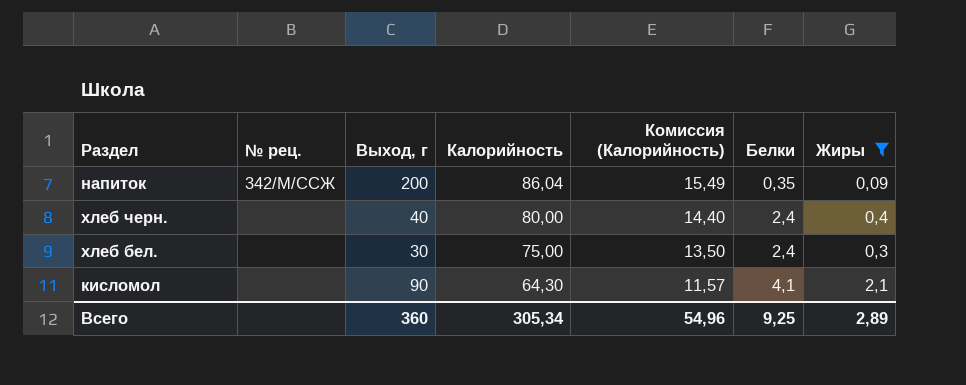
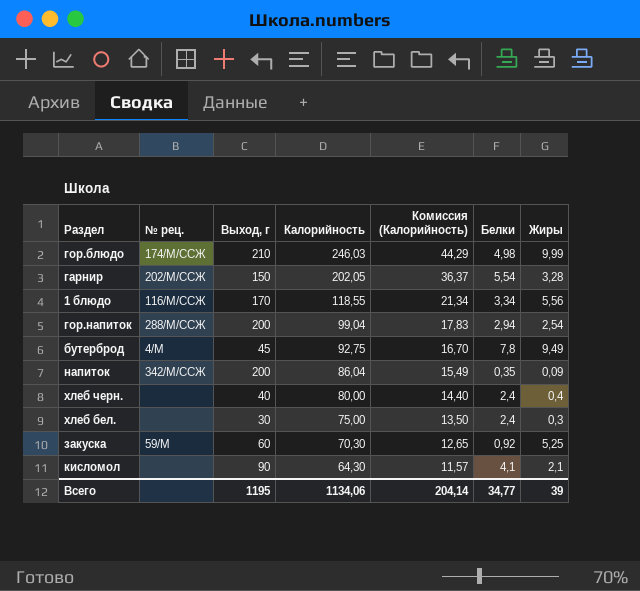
filter: Жиры <= 2,1 -> none
Всего | Выход, г: 360 -> 1195
Всего | Калорийность: 305,34 -> 1134,06
Всего | Комиссия (Калорийность): 54,96 -> 204,14
Всего | Белки: 9,25 -> 34,77
Всего | Жиры: 2,89 -> 39

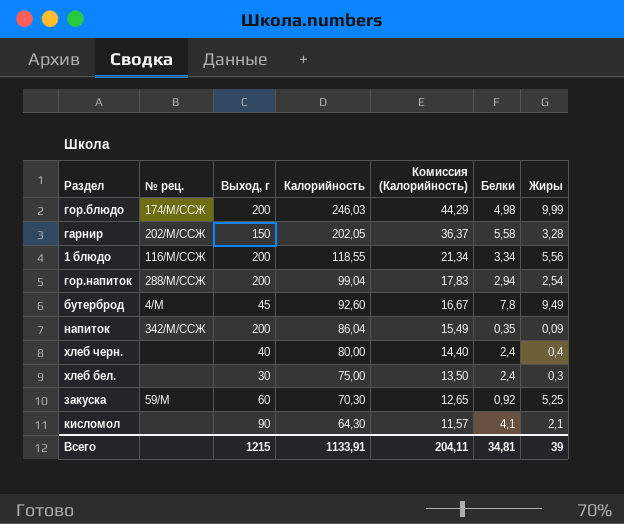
гор.блюдо | Выход, г: 210 -> 200
гарнир | Белки: 5,54 -> 5,58
1 блюдо | Выход, г: 170 -> 200
бутерброд | Калорийность: 92,75 -> 92,60
бутерброд | Комиссия (Калорийность): 16,70 -> 16,67
Всего | Выход, г: 1195 -> 1215
Всего | Калорийность: 1134,06 -> 1133,91
Всего | Комиссия (Калорийность): 204,14 -> 204,11
Всего | Белки: 34,77 -> 34,81

